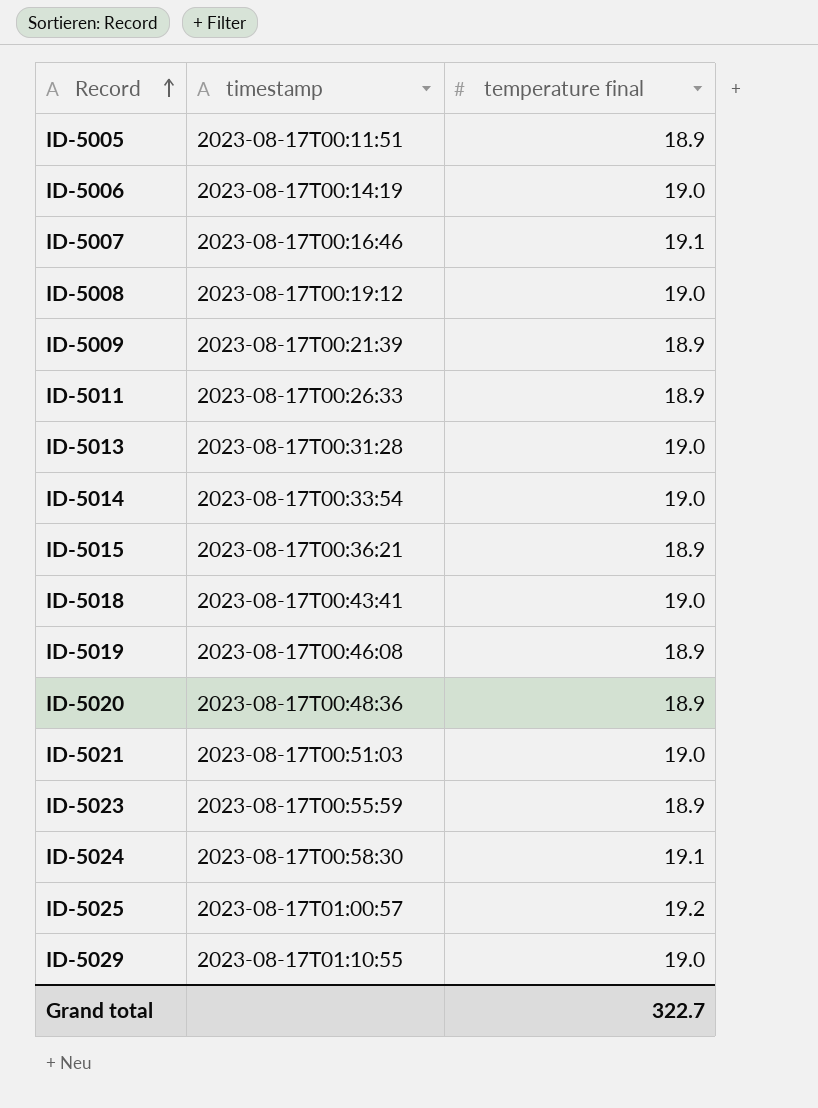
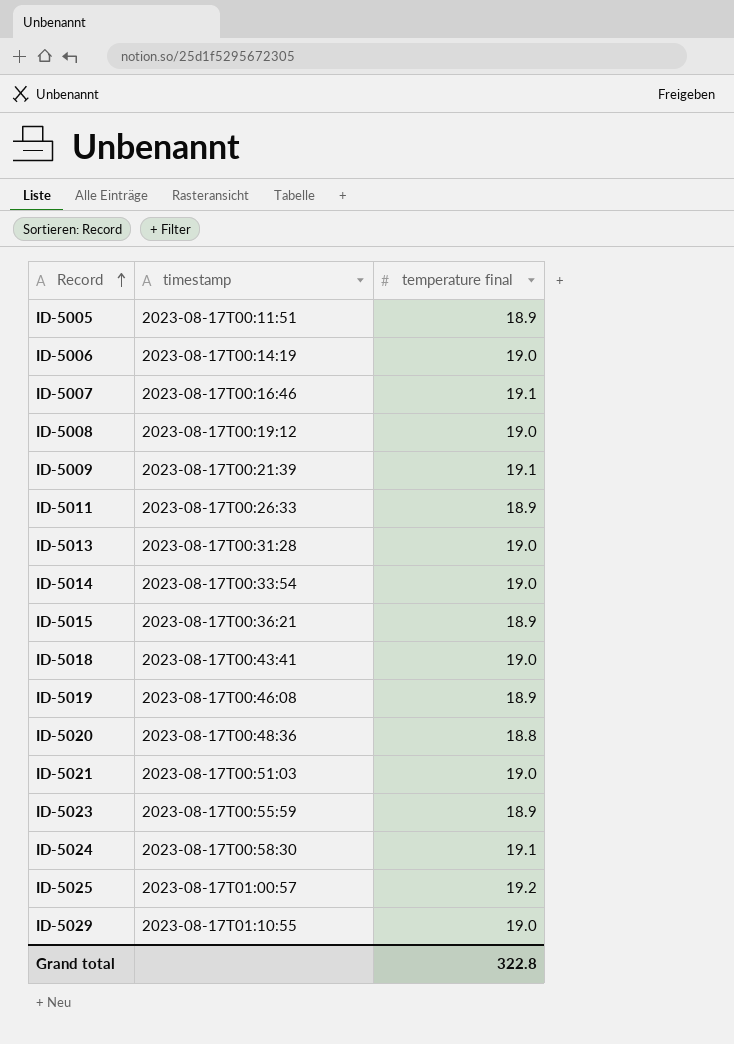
ID-5009 | temperature final: 18.9 -> 19.1
ID-5020 | temperature final: 18.9 -> 18.8
Grand total | temperature final: 322.7 -> 322.8

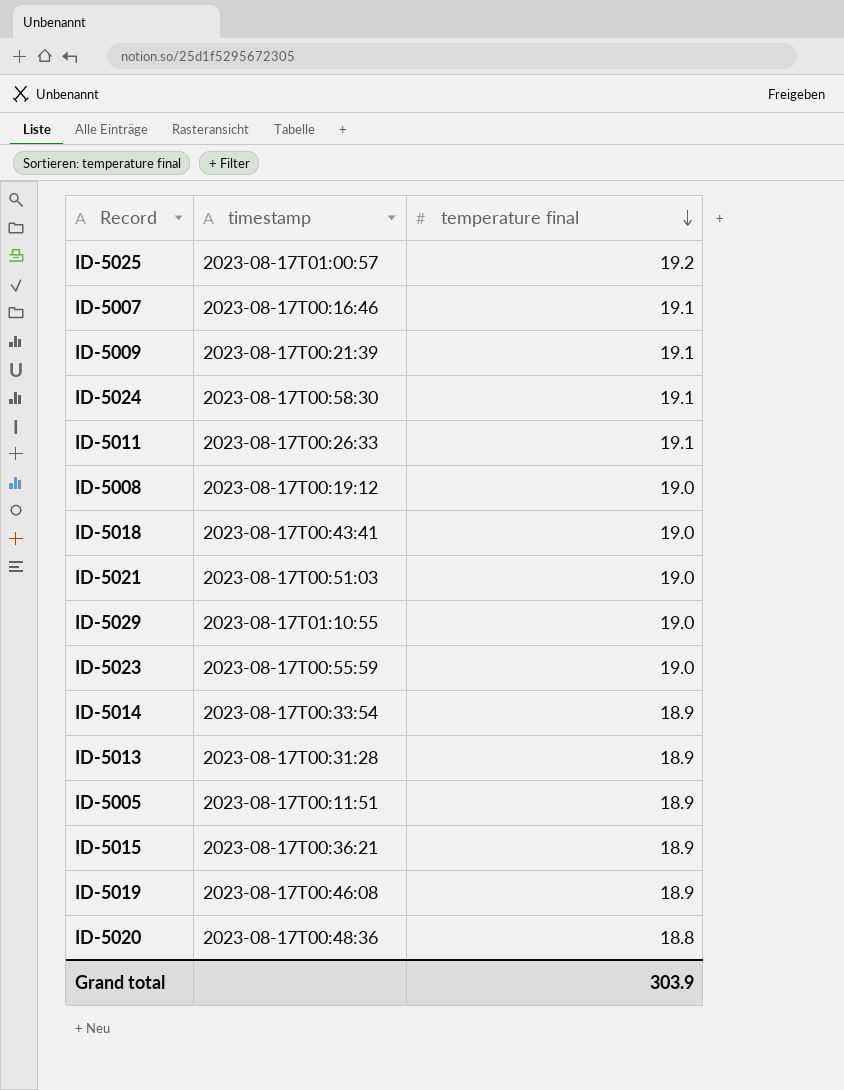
row order: Record ascending -> temperature final descending
row ID-5006: 2023-08-17T00:14:19 | 19.0 -> none
ID-5011 | temperature final: 18.9 -> 19.1
ID-5023 | temperature final: 18.9 -> 19.0
ID-5014 | temperature final: 19.0 -> 18.9
ID-5013 | temperature final: 19.0 -> 18.9
Grand total | temperature final: 322.8 -> 303.9

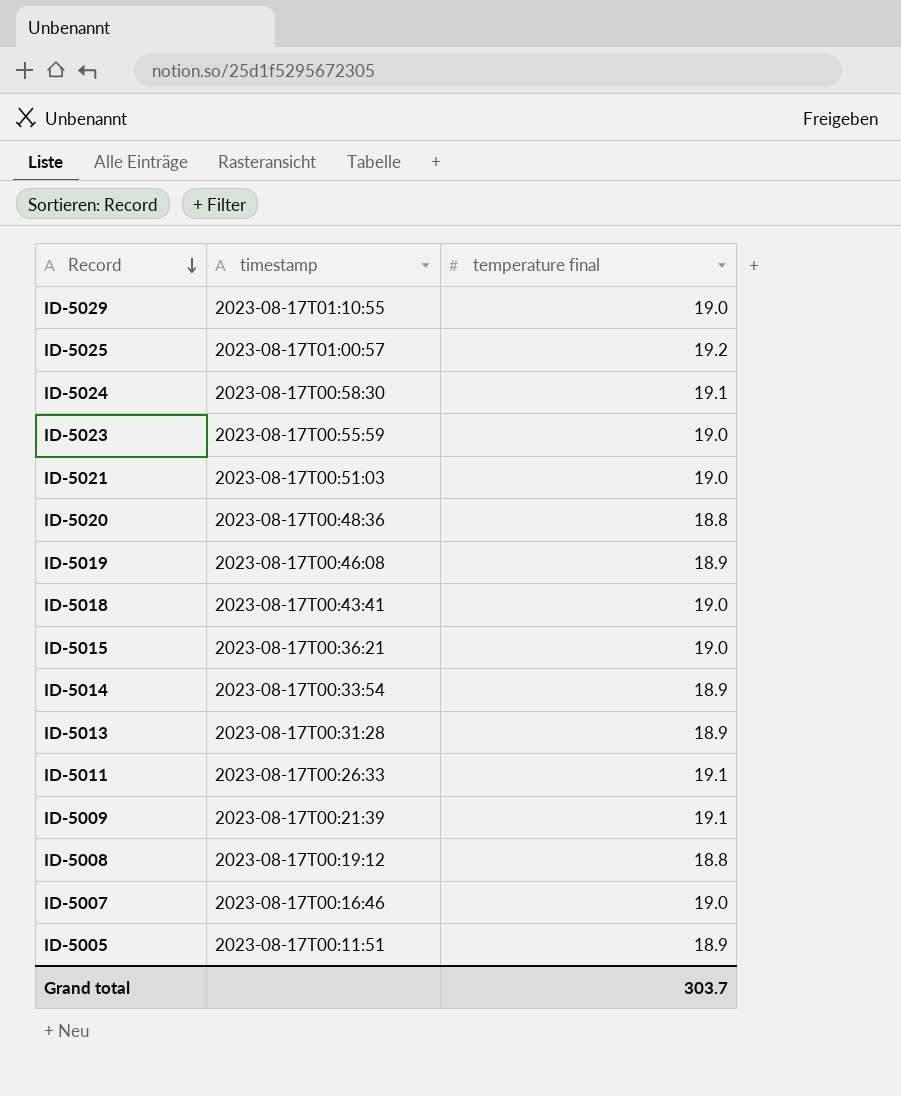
row order: temperature final descending -> Record descending
ID-5015 | temperature final: 18.9 -> 19.0
ID-5008 | temperature final: 19.0 -> 18.8
ID-5007 | temperature final: 19.1 -> 19.0
Grand total | temperature final: 303.9 -> 303.7

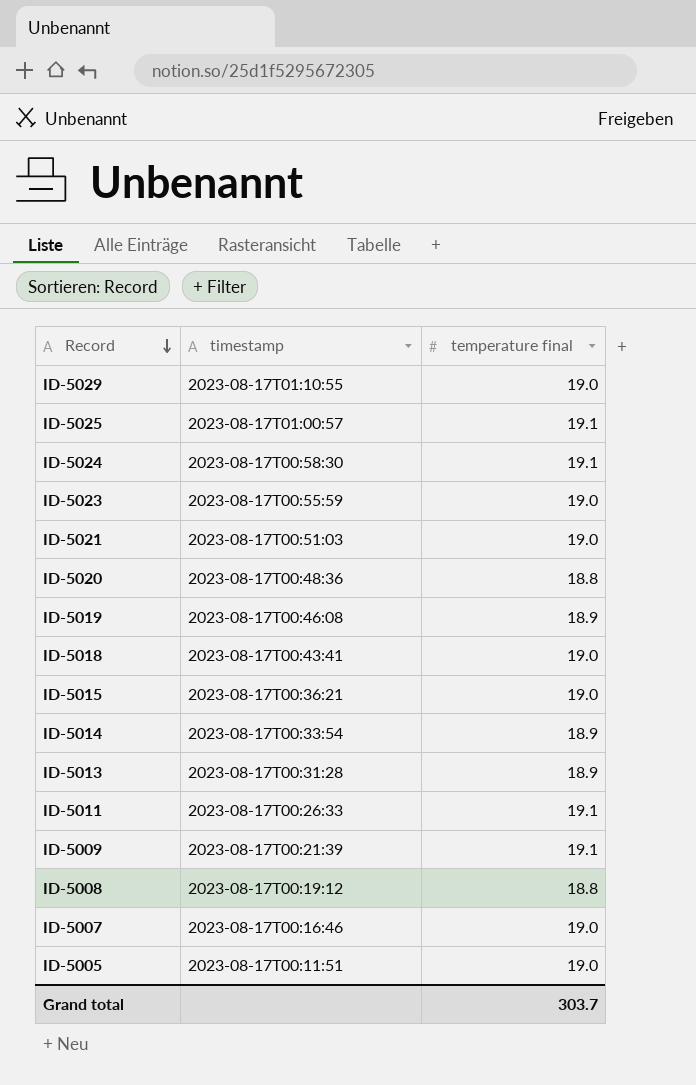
ID-5025 | temperature final: 19.2 -> 19.1
ID-5005 | temperature final: 18.9 -> 19.0

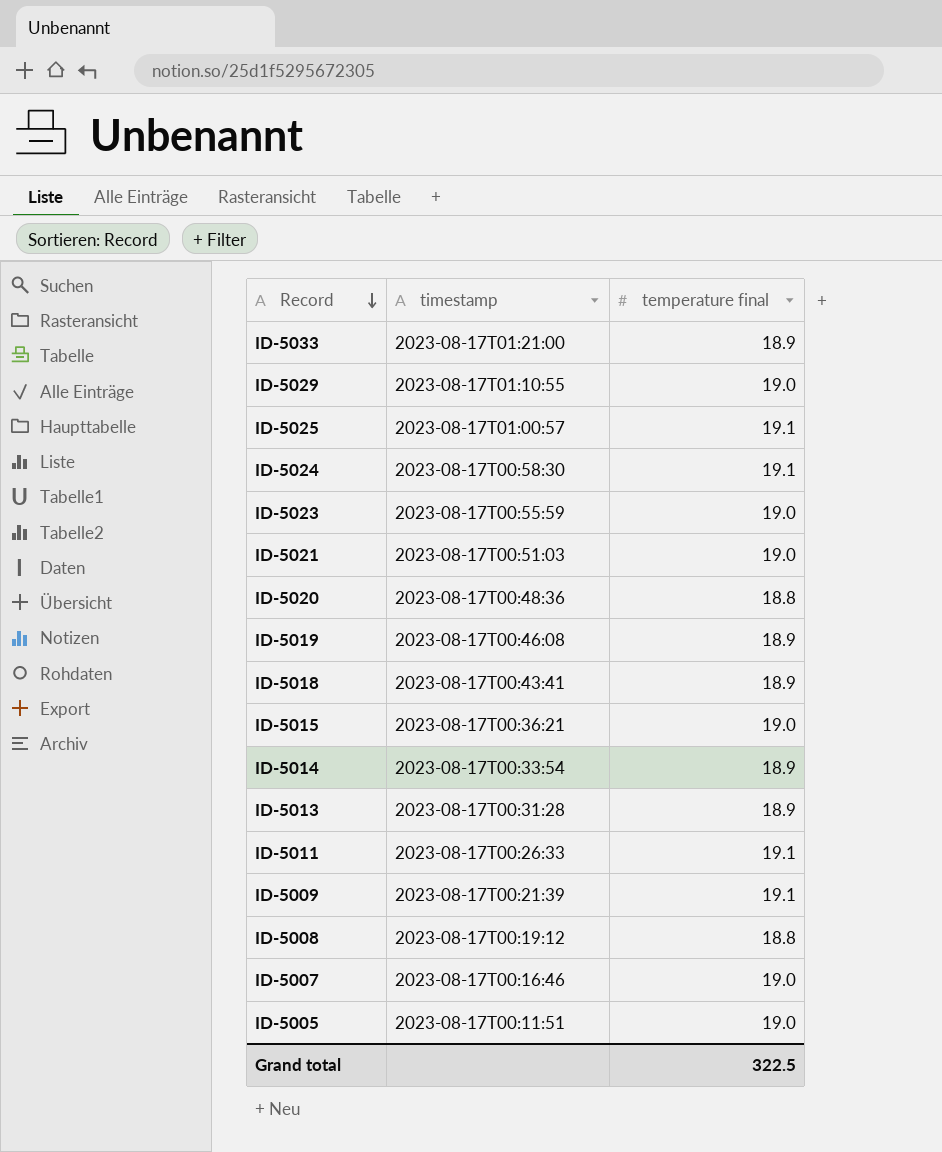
row ID-5033: none -> 2023-08-17T01:21:00 | 18.9
ID-5018 | temperature final: 19.0 -> 18.9
Grand total | temperature final: 303.7 -> 322.5

